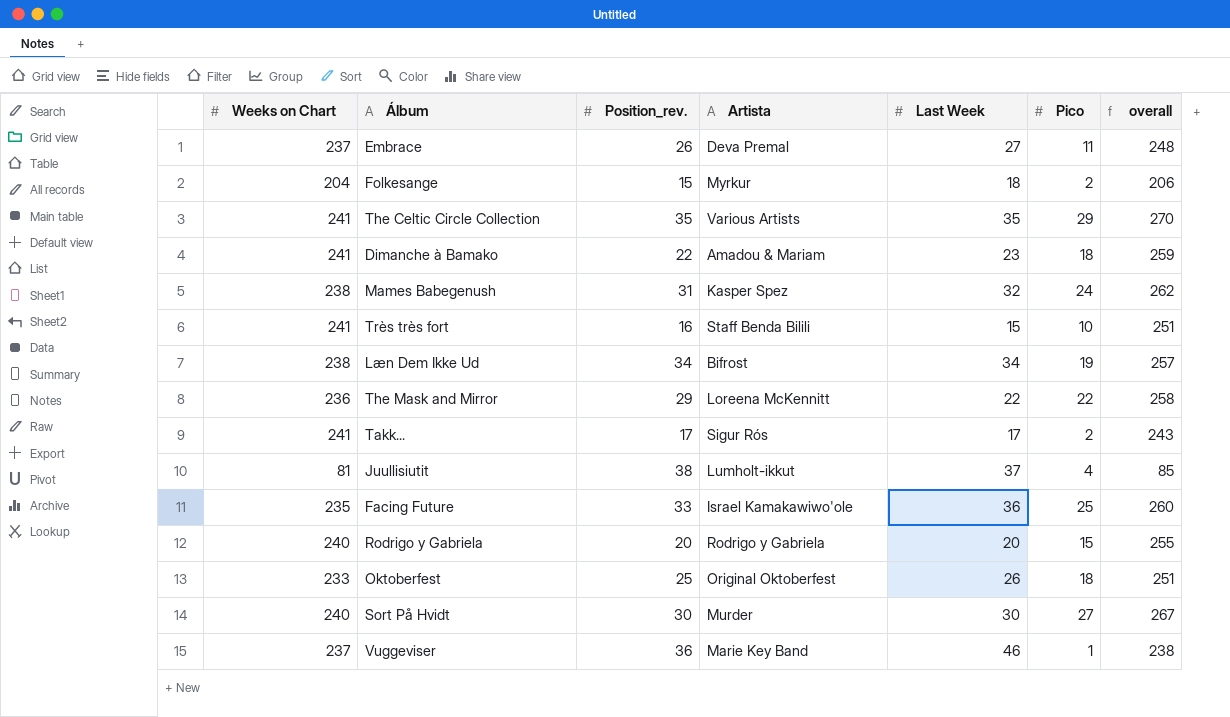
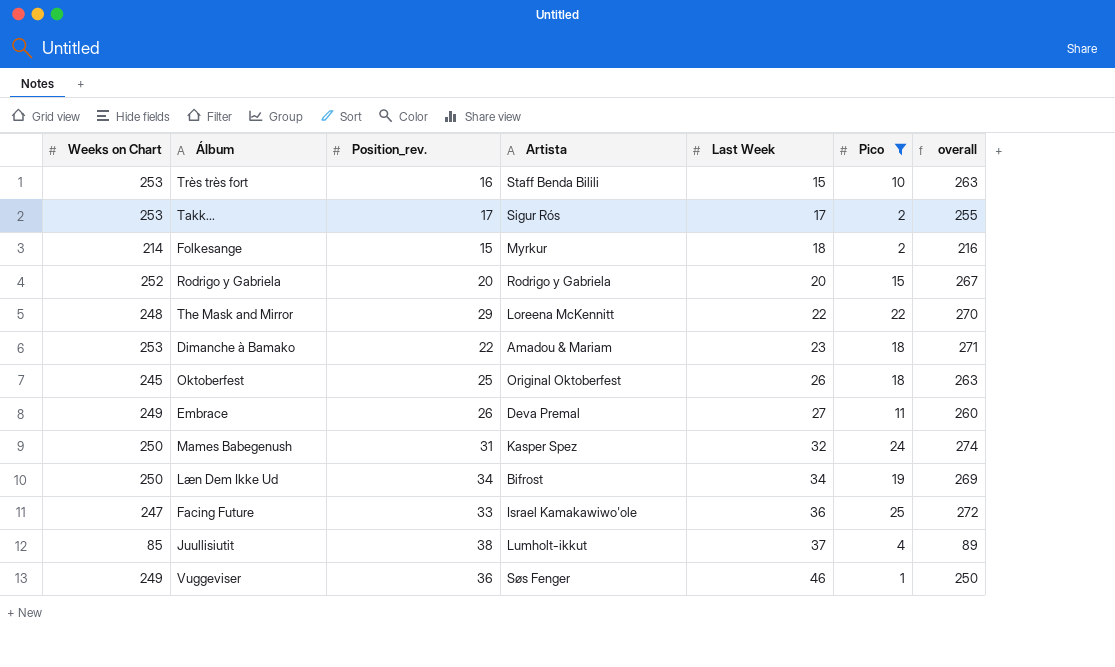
filter: none -> Pico <= 25
row order: none -> Last Week ascending
Très très fort | Weeks on Chart: 241 -> 253
Très très fort | overall: 251 -> 263
Takk... | Weeks on Chart: 241 -> 253
Takk... | overall: 243 -> 255
Folkesange | Weeks on Chart: 204 -> 214
Folkesange | overall: 206 -> 216
Rodrigo y Gabriela | Weeks on Chart: 240 -> 252
Rodrigo y Gabriela | overall: 255 -> 267
The Mask and Mirror | Weeks on Chart: 236 -> 248
The Mask and Mirror | overall: 258 -> 270
Dimanche à Bamako | Weeks on Chart: 241 -> 253
Dimanche à Bamako | overall: 259 -> 271
Oktoberfest | Weeks on Chart: 233 -> 245
Oktoberfest | overall: 251 -> 263
Embrace | Weeks on Chart: 237 -> 249
Embrace | overall: 248 -> 260
Mames Babegenush | Weeks on Chart: 238 -> 250
Mames Babegenush | overall: 262 -> 274
Læn Dem Ikke Ud | Weeks on Chart: 238 -> 250
Læn Dem Ikke Ud | overall: 257 -> 269
Facing Future | Weeks on Chart: 235 -> 247
Facing Future | overall: 260 -> 272
Juullisiutit | Weeks on Chart: 81 -> 85
Juullisiutit | overall: 85 -> 89
Vuggeviser | Weeks on Chart: 237 -> 249
Vuggeviser | Artista: Marie Key Band -> Søs Fenger
Vuggeviser | overall: 238 -> 250

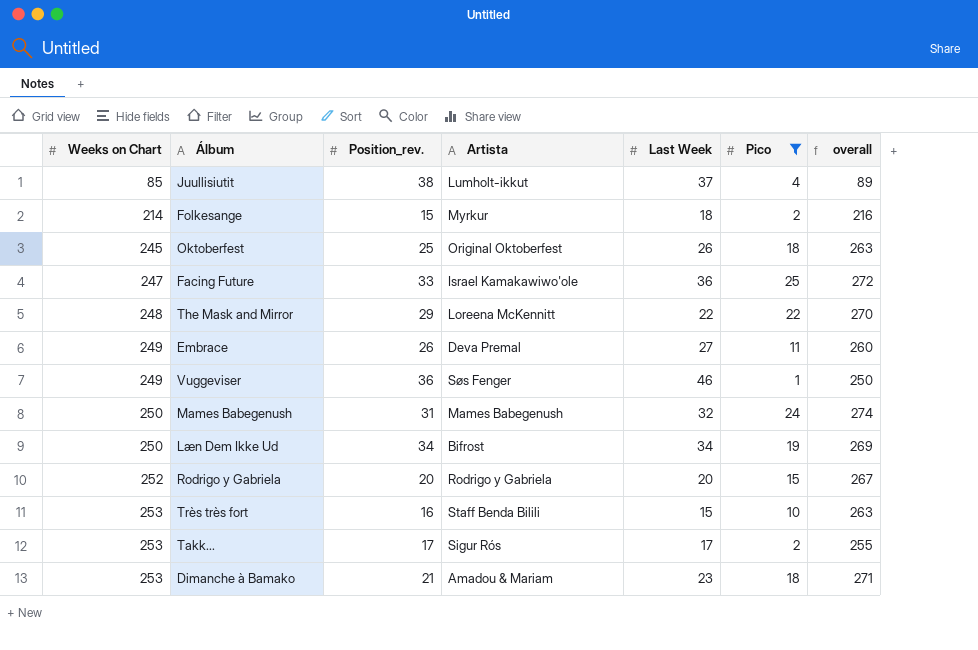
row order: Last Week ascending -> Weeks on Chart ascending
Mames Babegenush | Artista: Kasper Spez -> Mames Babegenush
Dimanche à Bamako | Position_rev.: 22 -> 21

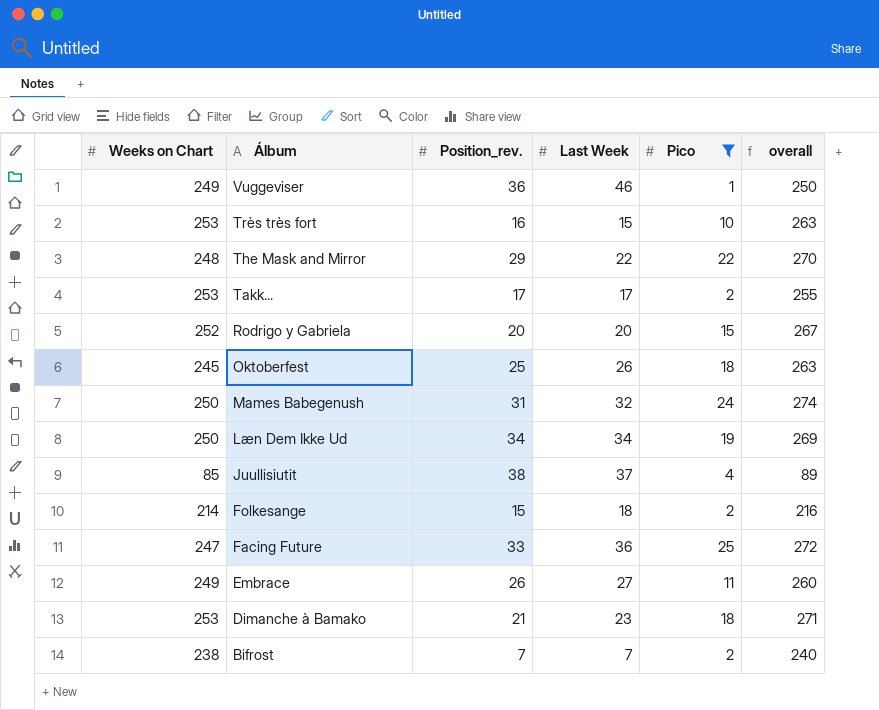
row order: Weeks on Chart ascending -> Álbum descending
column Artista | position: 4 -> none
row Bifrost: none -> 238 | 7 | 7 | 2 | 240

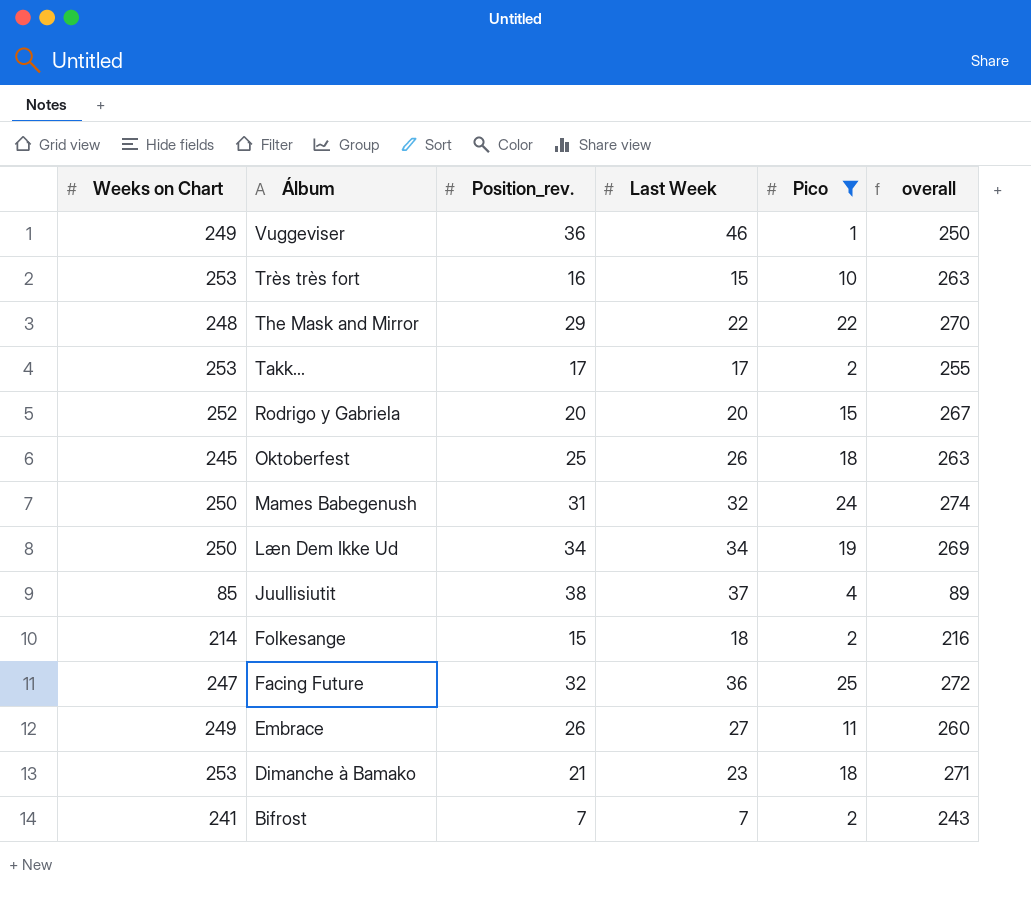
Facing Future | Position_rev.: 33 -> 32
Bifrost | Weeks on Chart: 238 -> 241
Bifrost | overall: 240 -> 243

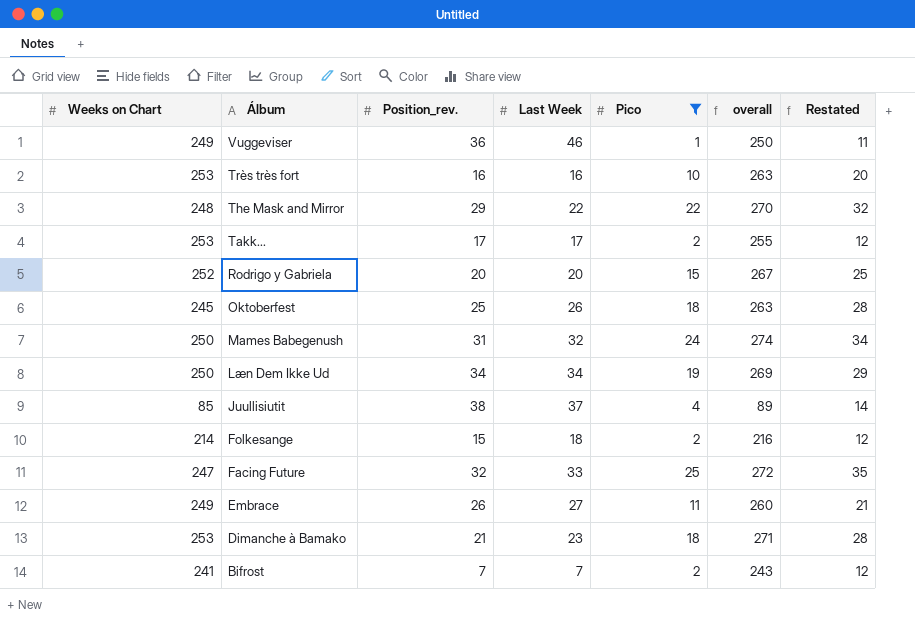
column Restated | formula: none -> [Pico] + 10
Très très fort | Last Week: 15 -> 16
Facing Future | Last Week: 36 -> 33

